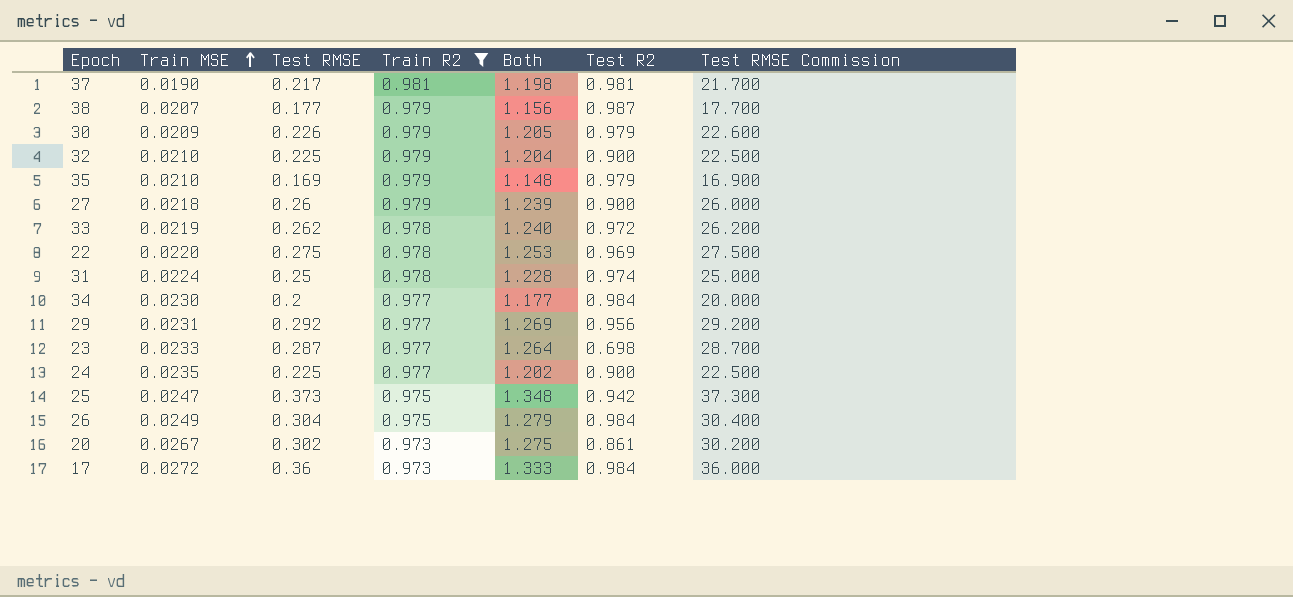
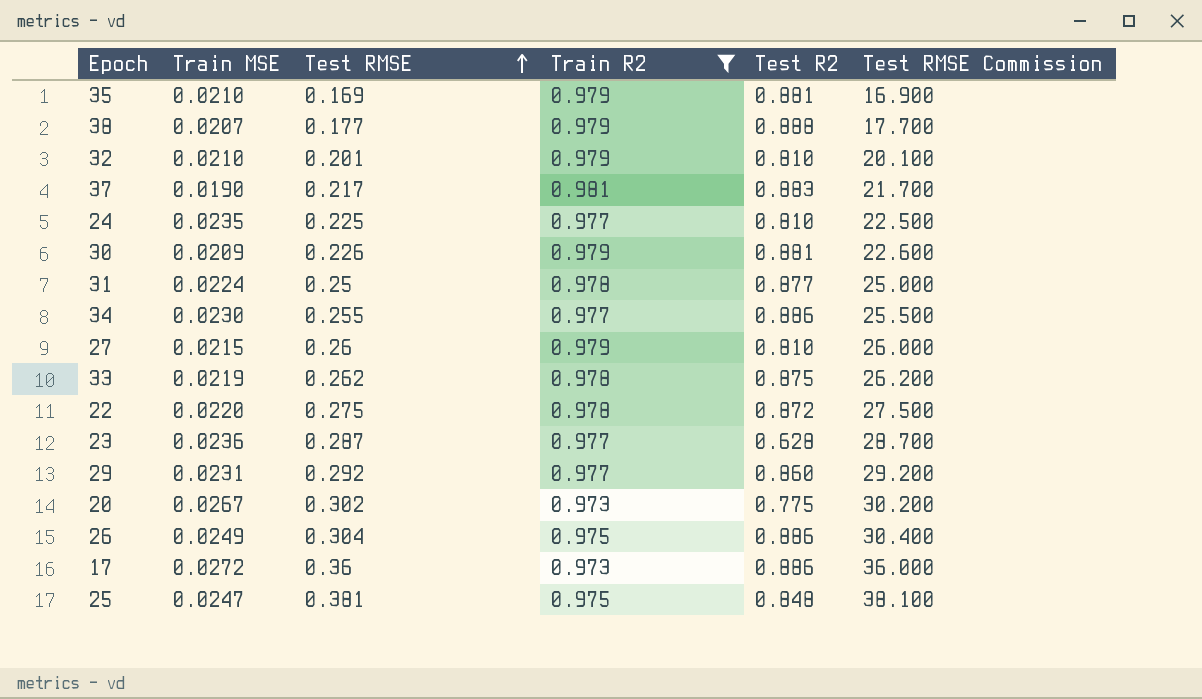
row order: Train MSE ascending -> Test RMSE ascending
column Both | formula: [Test RMSE] + [Train R2] -> none
35 | Test R2: 0.979 -> 0.881
38 | Test R2: 0.987 -> 0.888
32 | Test RMSE: 0.225 -> 0.201
32 | Test R2: 0.900 -> 0.810
32 | Test RMSE Commission: 22.500 -> 20.100
37 | Test R2: 0.981 -> 0.883
24 | Test R2: 0.900 -> 0.810
30 | Test R2: 0.979 -> 0.881
31 | Test R2: 0.974 -> 0.877
34 | Test RMSE: 0.2 -> 0.255
34 | Test R2: 0.984 -> 0.886
34 | Test RMSE Commission: 20.000 -> 25.500
27 | Train MSE: 0.0218 -> 0.0215
27 | Test R2: 0.900 -> 0.810
33 | Test R2: 0.972 -> 0.875
22 | Test R2: 0.969 -> 0.872
23 | Train MSE: 0.0233 -> 0.0236
23 | Test R2: 0.698 -> 0.628
29 | Test R2: 0.956 -> 0.860
20 | Test R2: 0.861 -> 0.775
26 | Test R2: 0.984 -> 0.886
17 | Test R2: 0.984 -> 0.886
25 | Test RMSE: 0.373 -> 0.381
25 | Test R2: 0.942 -> 0.848
25 | Test RMSE Commission: 37.300 -> 38.100

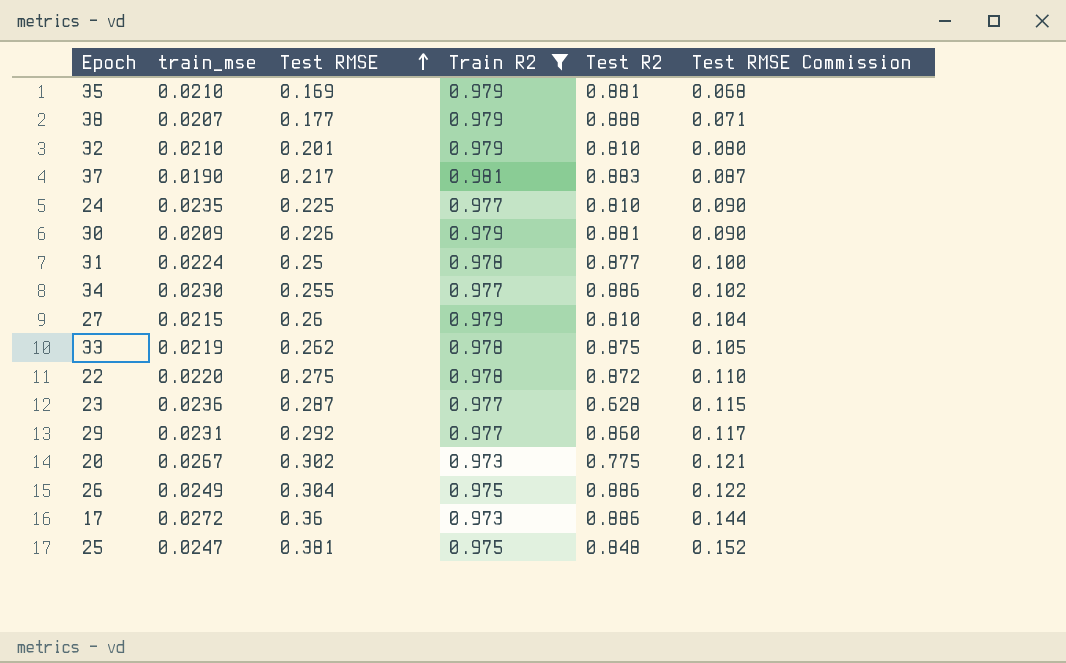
column name: Train MSE -> train_mse
column Test RMSE Commission | formula: [Test RMSE] * 100 -> [Test RMSE] * 0.4

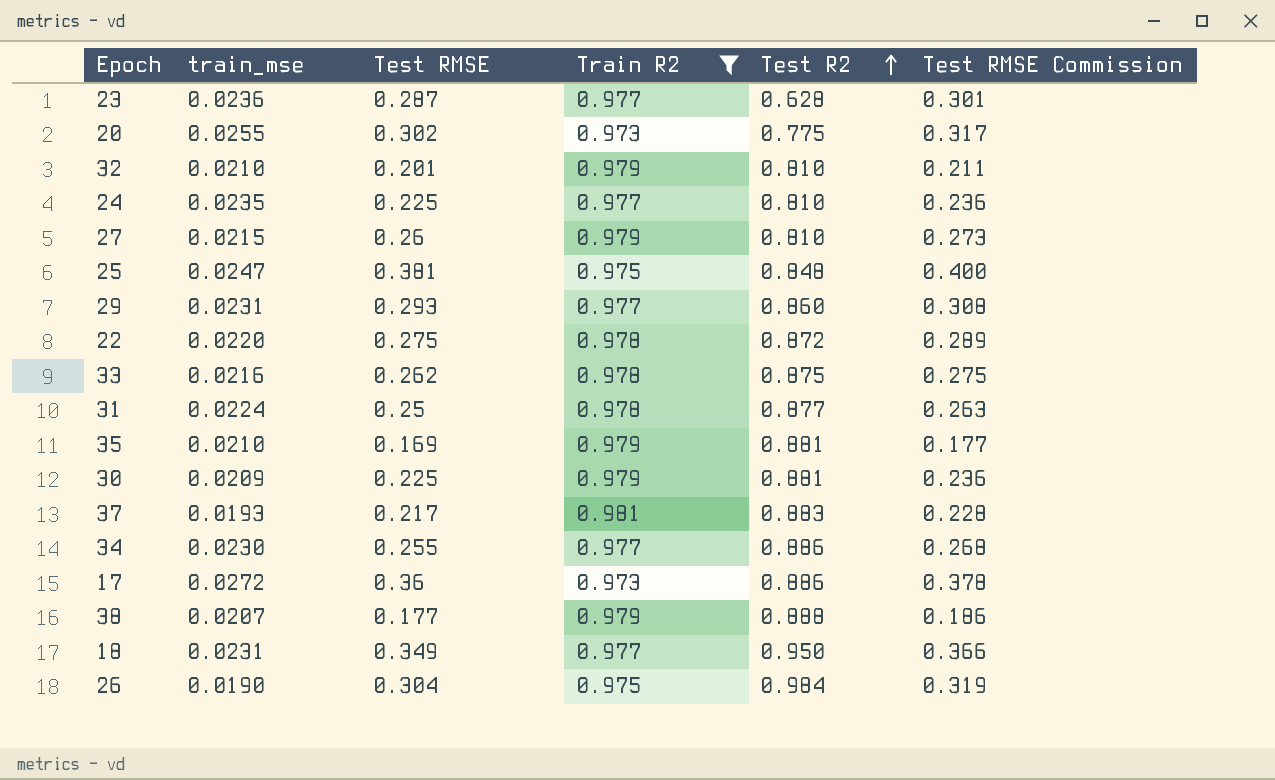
row order: Test RMSE ascending -> Test R2 ascending
column Test RMSE Commission | formula: [Test RMSE] * 0.4 -> [Test RMSE] * 1.05
20 | train_mse: 0.0267 -> 0.0255
29 | Test RMSE: 0.292 -> 0.293
33 | train_mse: 0.0219 -> 0.0216
30 | Test RMSE: 0.226 -> 0.225
37 | train_mse: 0.0190 -> 0.0193
row 18: none -> 0.0231 | 0.349 | 0.977 | 0.950 | 0.366
26 | train_mse: 0.0249 -> 0.0190
26 | Test R2: 0.886 -> 0.984

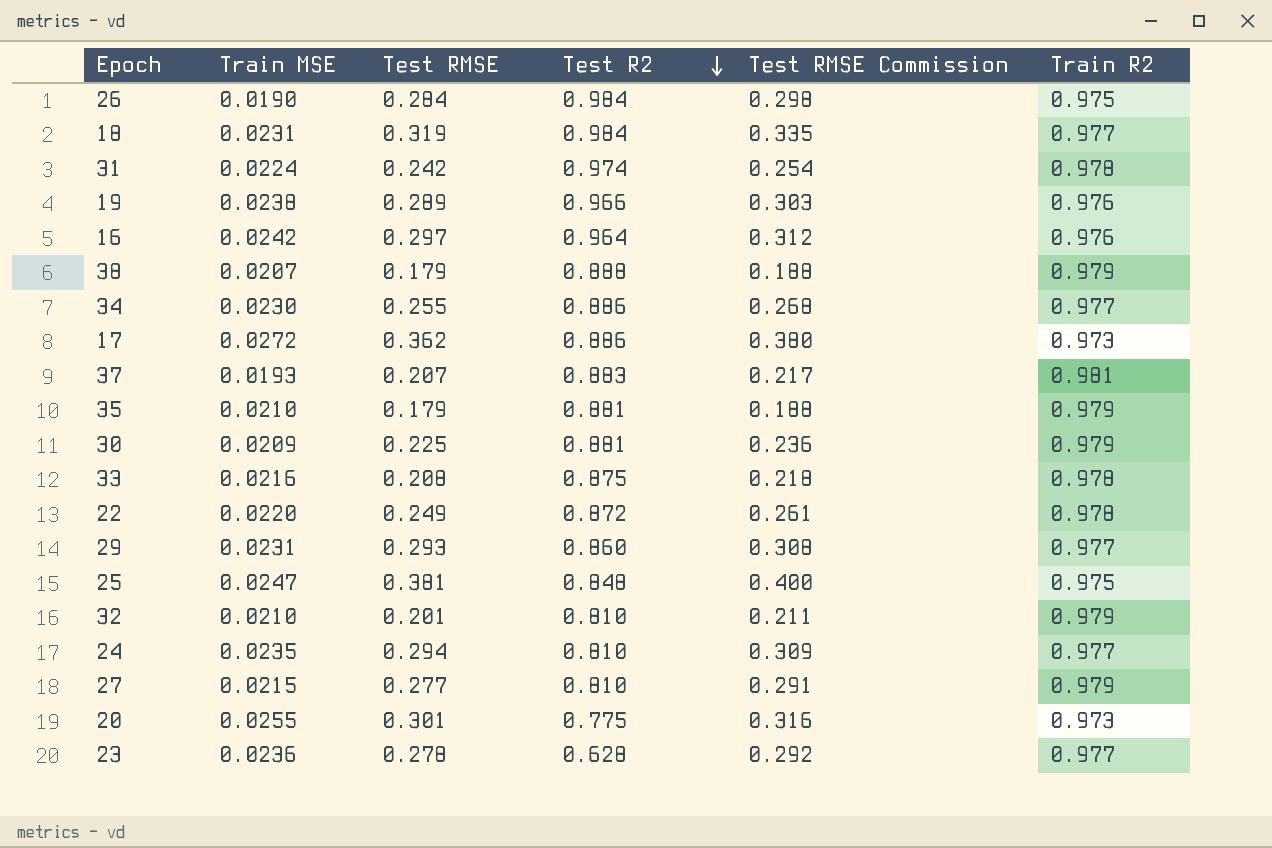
filter: Train R2 != 0.976 -> none
row order: Test R2 ascending -> Test R2 descending
column name: train_mse -> Train MSE
column Train R2 | position: 4 -> 6
26 | Test RMSE: 0.304 -> 0.284
26 | Test RMSE Commission: 0.319 -> 0.298
18 | Test RMSE: 0.349 -> 0.319
18 | Test R2: 0.950 -> 0.984
18 | Test RMSE Commission: 0.366 -> 0.335
31 | Test RMSE: 0.25 -> 0.242
31 | Test R2: 0.877 -> 0.974
31 | Test RMSE Commission: 0.263 -> 0.254
38 | Test RMSE: 0.177 -> 0.179
38 | Test RMSE Commission: 0.186 -> 0.188
17 | Test RMSE: 0.36 -> 0.362
17 | Test RMSE Commission: 0.378 -> 0.380
37 | Test RMSE: 0.217 -> 0.207
37 | Test RMSE Commission: 0.228 -> 0.217
35 | Test RMSE: 0.169 -> 0.179
35 | Test RMSE Commission: 0.177 -> 0.188
33 | Test RMSE: 0.262 -> 0.208
33 | Test RMSE Commission: 0.275 -> 0.218
22 | Test RMSE: 0.275 -> 0.249
22 | Test RMSE Commission: 0.289 -> 0.261
24 | Test RMSE: 0.225 -> 0.294
24 | Test RMSE Commission: 0.236 -> 0.309
27 | Test RMSE: 0.26 -> 0.277
27 | Test RMSE Commission: 0.273 -> 0.291
20 | Test RMSE: 0.302 -> 0.301
20 | Test RMSE Commission: 0.317 -> 0.316
23 | Test RMSE: 0.287 -> 0.278
23 | Test RMSE Commission: 0.301 -> 0.292

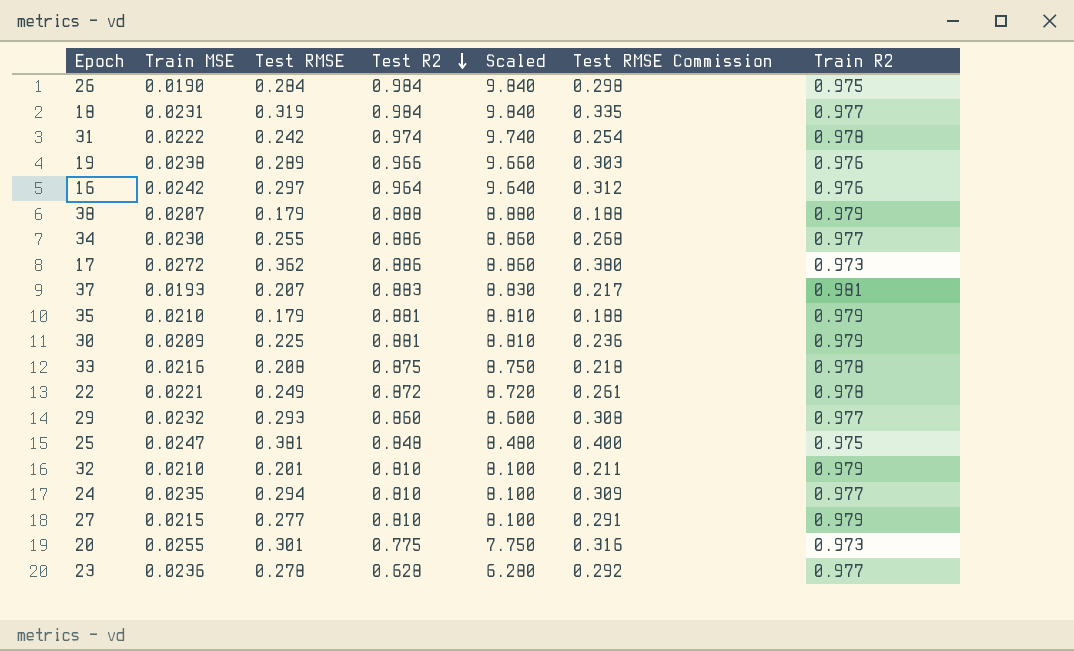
column Scaled | formula: none -> [Test R2] * 10
31 | Train MSE: 0.0224 -> 0.0222
22 | Train MSE: 0.0220 -> 0.0221
29 | Train MSE: 0.0231 -> 0.0232

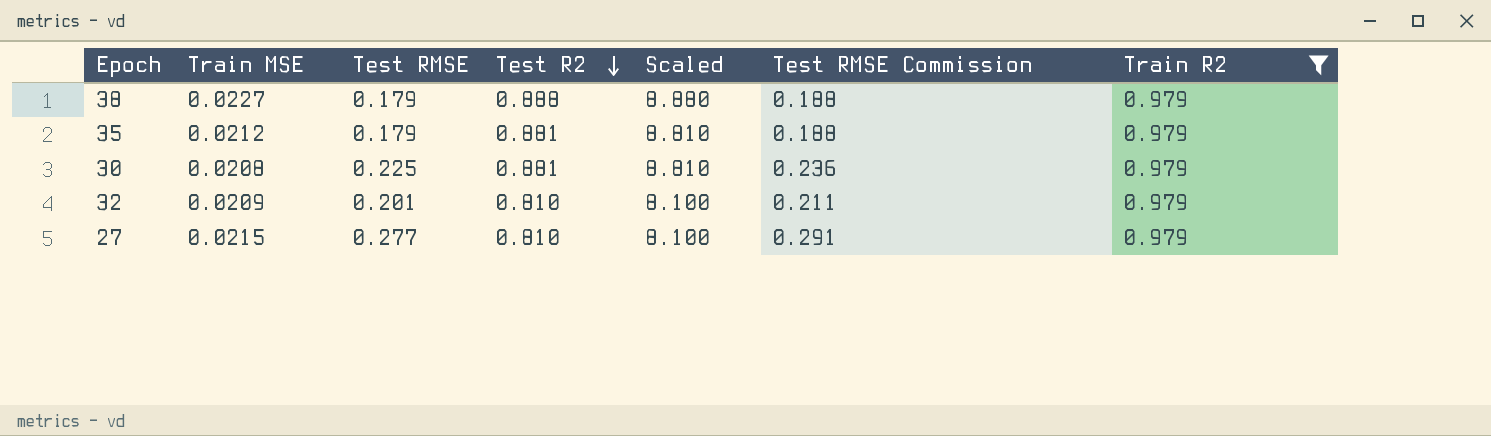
filter: none -> Train R2 = 0.979
38 | Train MSE: 0.0207 -> 0.0227
35 | Train MSE: 0.0210 -> 0.0212
30 | Train MSE: 0.0209 -> 0.0208
32 | Train MSE: 0.0210 -> 0.0209

